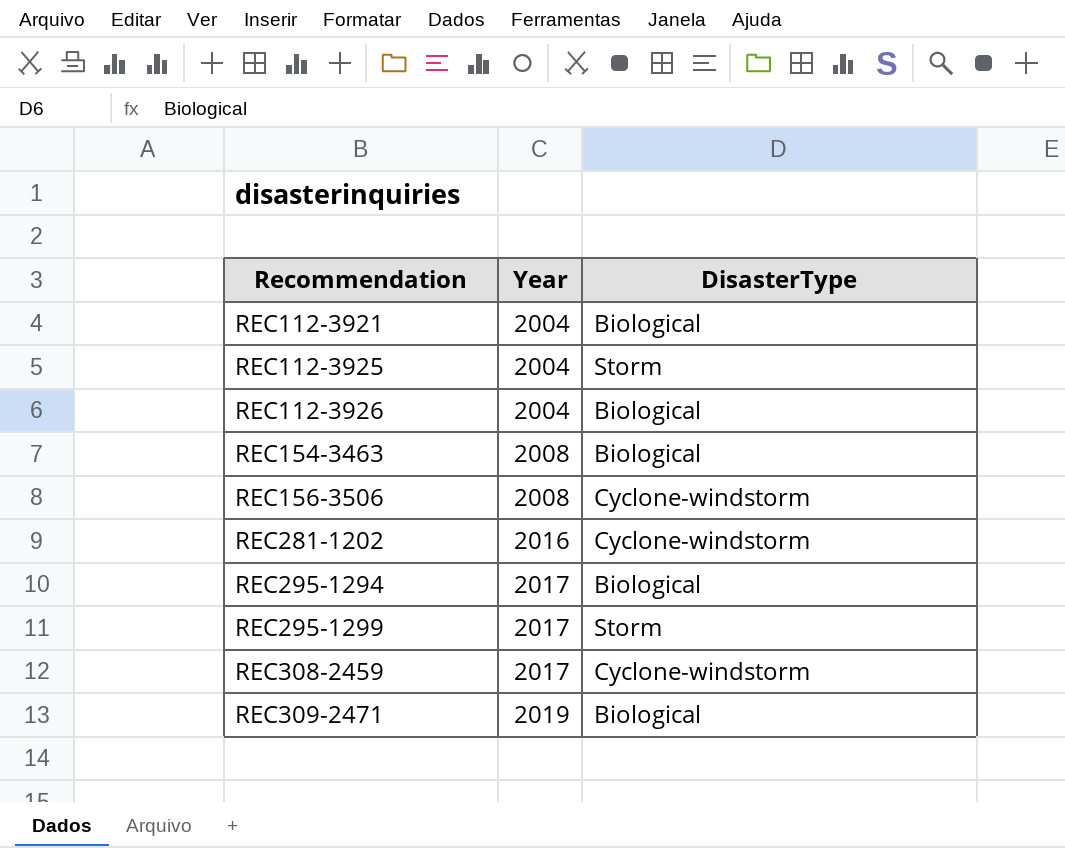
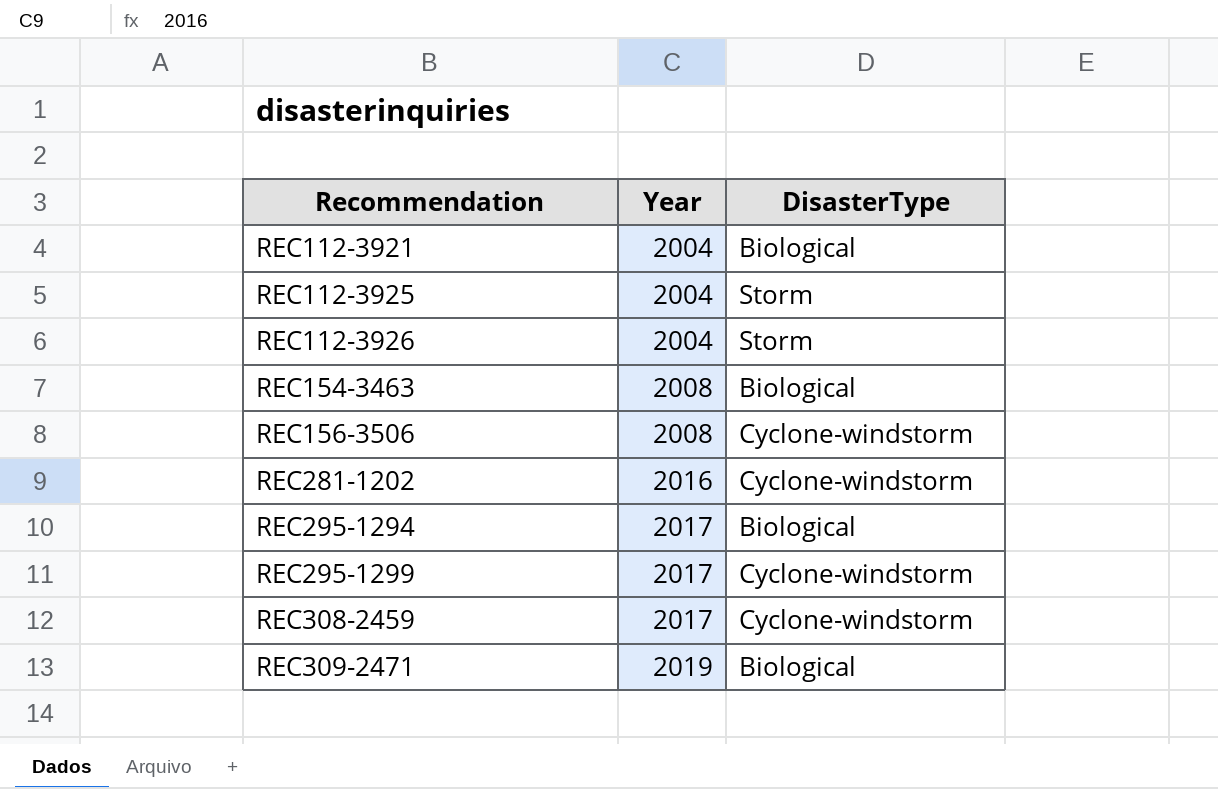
REC112-3926 | DisasterType: Biological -> Storm
REC295-1299 | DisasterType: Storm -> Cyclone-windstorm

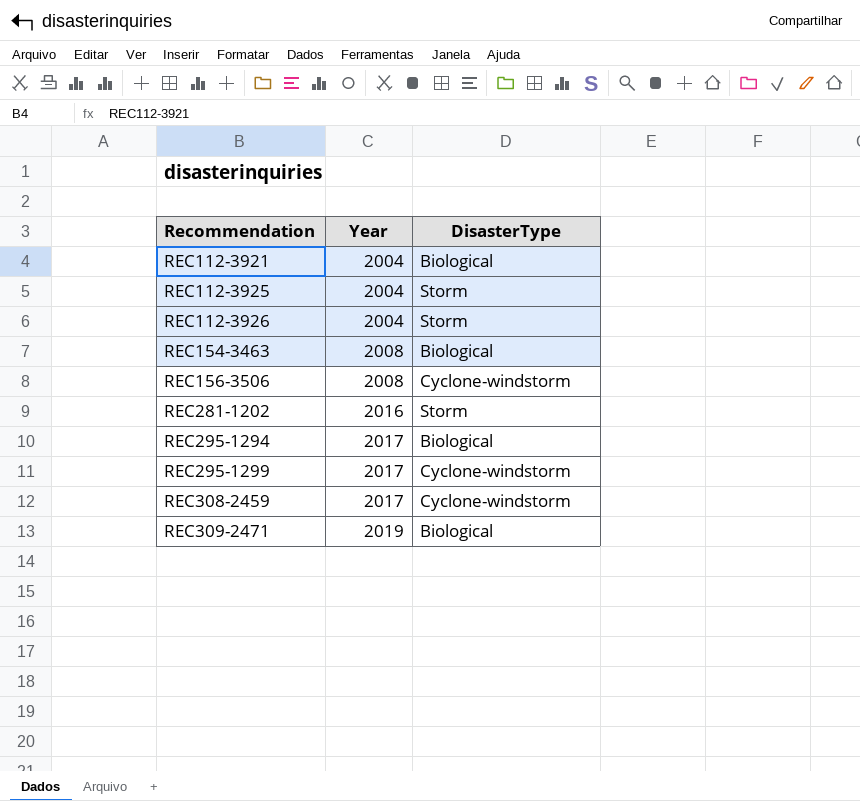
REC281-1202 | DisasterType: Cyclone-windstorm -> Storm

